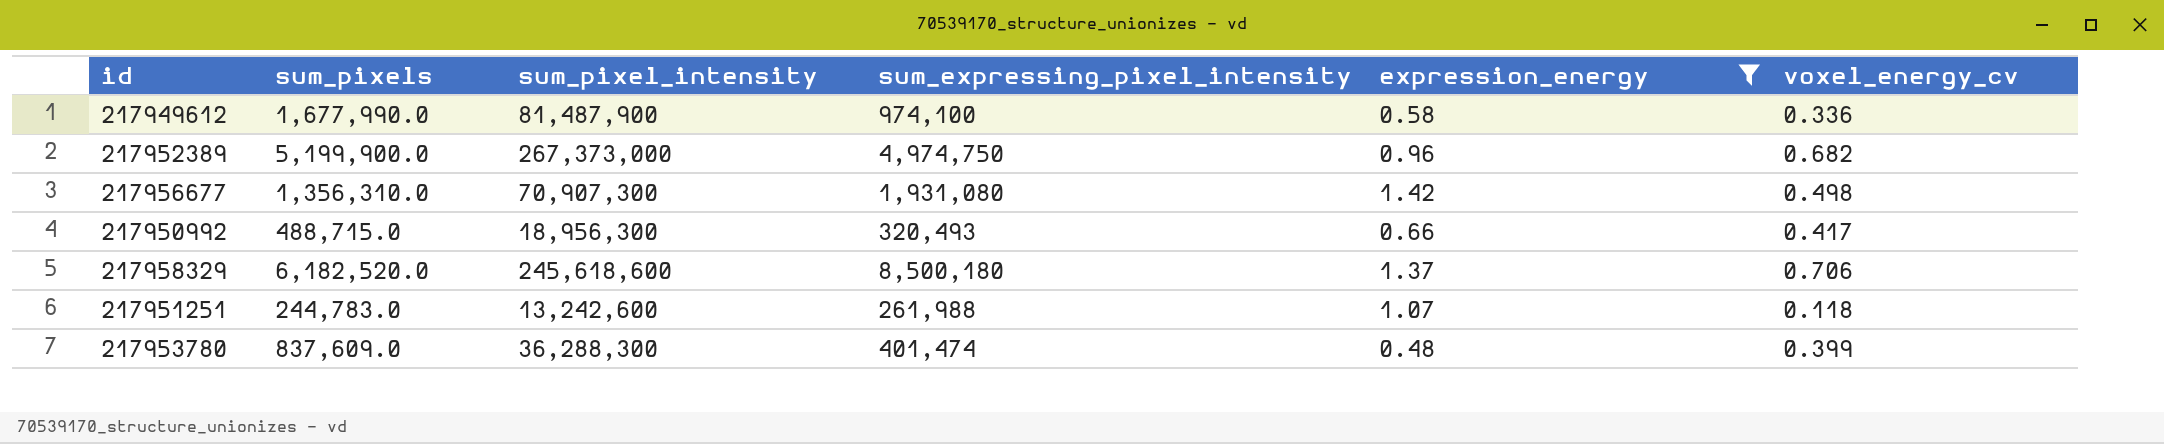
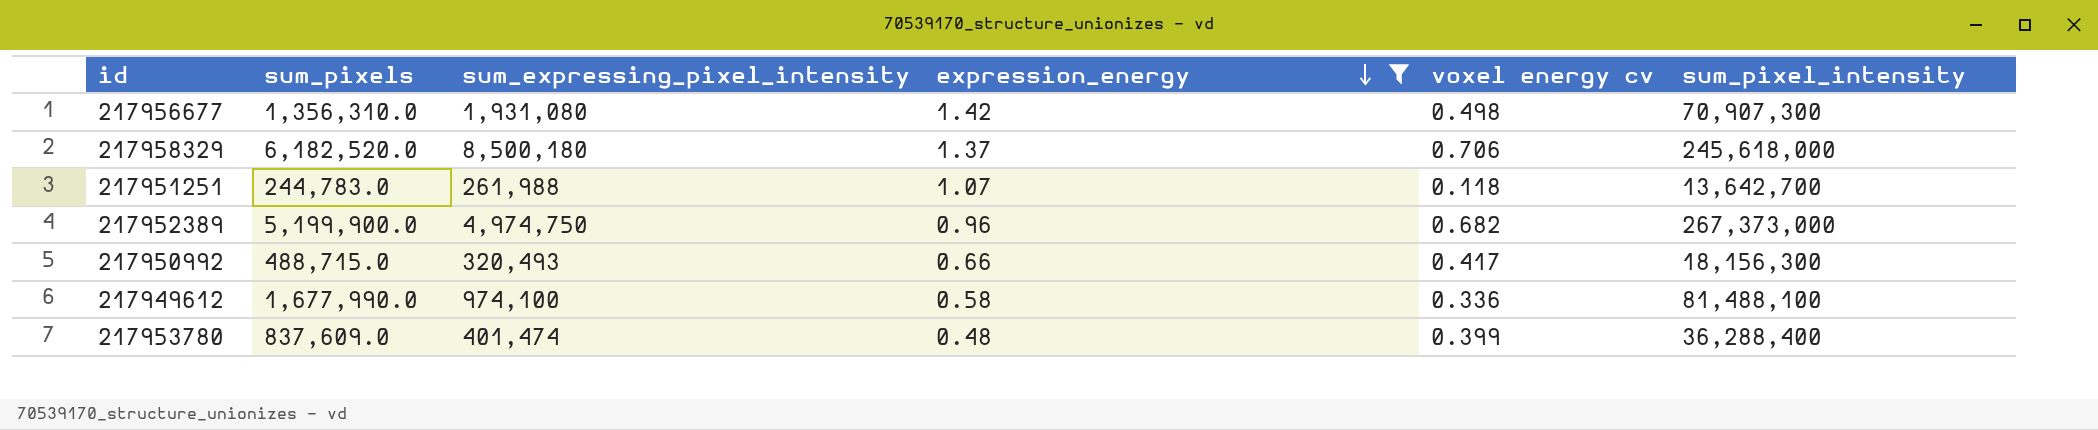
row order: none -> expression_energy descending
column name: voxel_energy_cv -> voxel energy cv
column sum_pixel_intensity | position: 3 -> 6
217958329 | sum_pixel_intensity: 245,618,600 -> 245,618,000
217951251 | sum_pixel_intensity: 13,242,600 -> 13,642,700
217950992 | sum_pixel_intensity: 18,956,300 -> 18,156,300
217949612 | sum_pixel_intensity: 81,487,900 -> 81,488,100
217953780 | sum_pixel_intensity: 36,288,300 -> 36,288,400

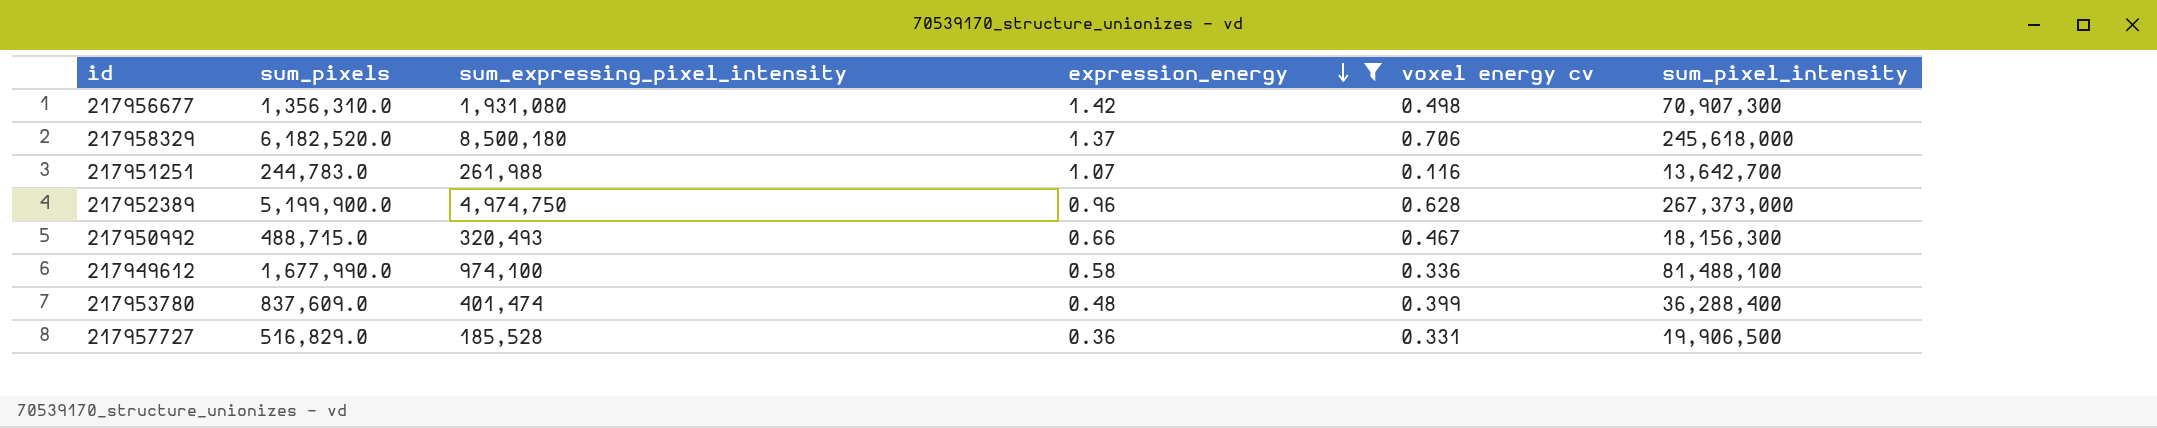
217951251 | voxel energy cv: 0.118 -> 0.116
217952389 | voxel energy cv: 0.682 -> 0.628
217950992 | voxel energy cv: 0.417 -> 0.467
row 217957727: none -> 516,829.0 | 185,528 | 0.36 | 0.331 | 19,906,500

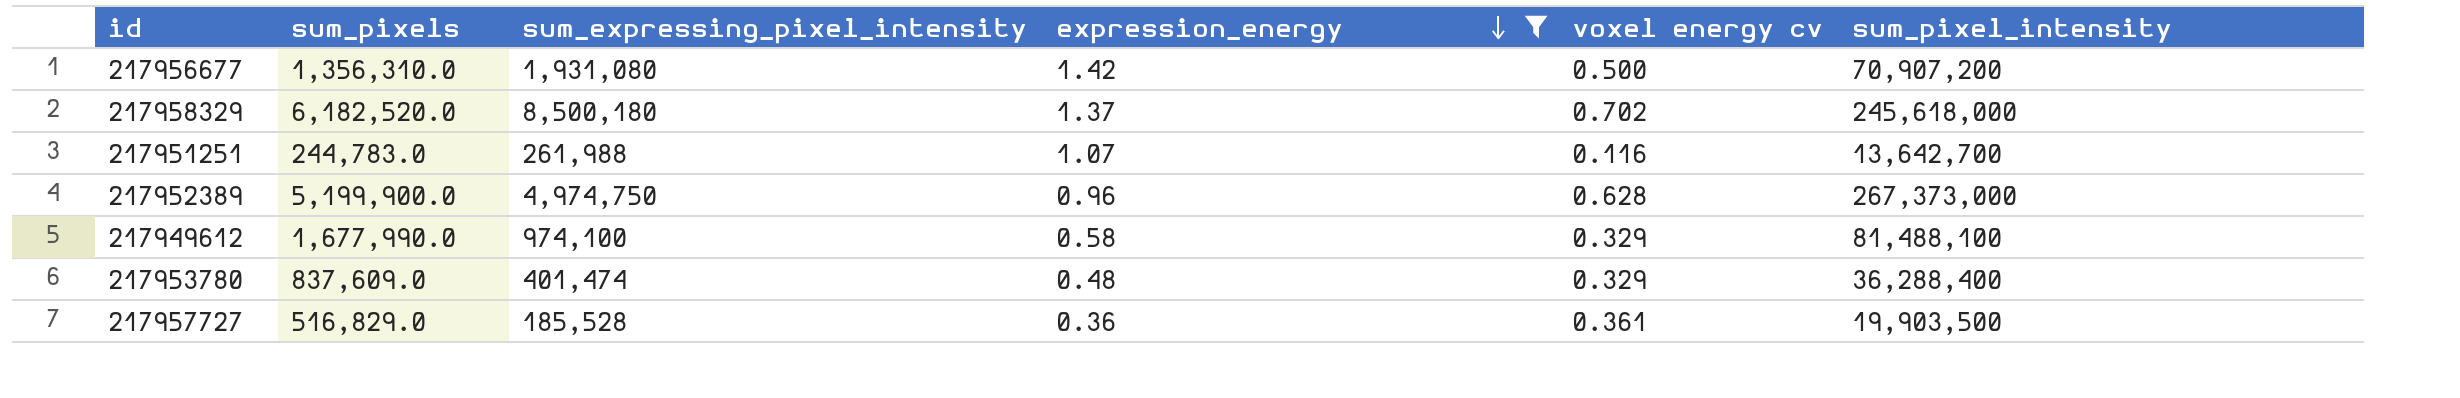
row 217950992: 488,715.0 | 320,493 | 0.66 | 0.467 | 18,156,300 -> none
217956677 | voxel energy cv: 0.498 -> 0.500
217956677 | sum_pixel_intensity: 70,907,300 -> 70,907,200
217958329 | voxel energy cv: 0.706 -> 0.702
217949612 | voxel energy cv: 0.336 -> 0.329
217953780 | voxel energy cv: 0.399 -> 0.329
217957727 | voxel energy cv: 0.331 -> 0.361
217957727 | sum_pixel_intensity: 19,906,500 -> 19,903,500

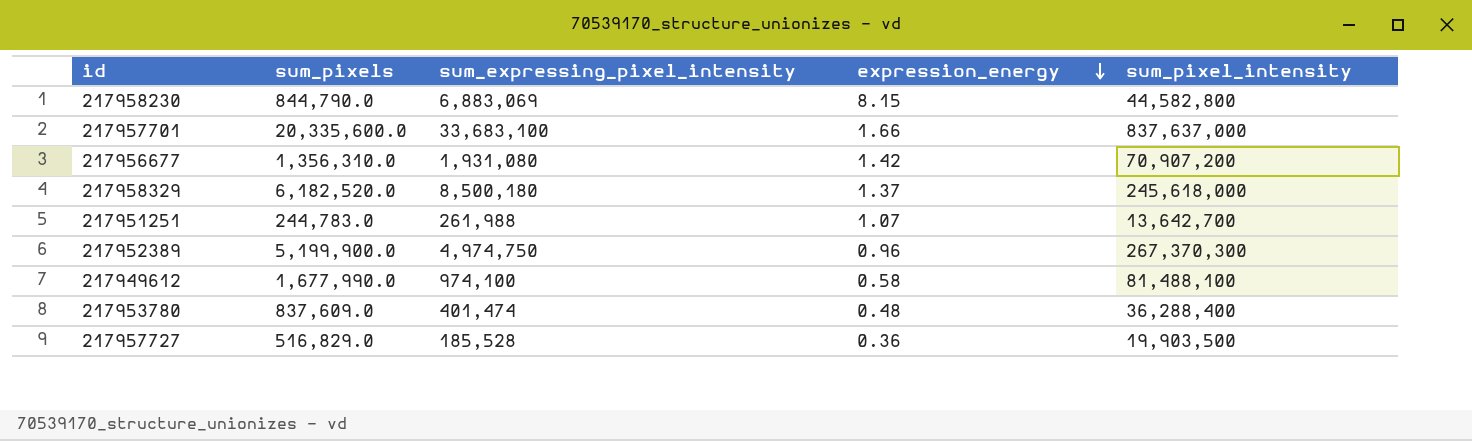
filter: expression_energy <= 1.42 -> none
column voxel energy cv | position: 5 -> none
217952389 | sum_pixel_intensity: 267,373,000 -> 267,370,300

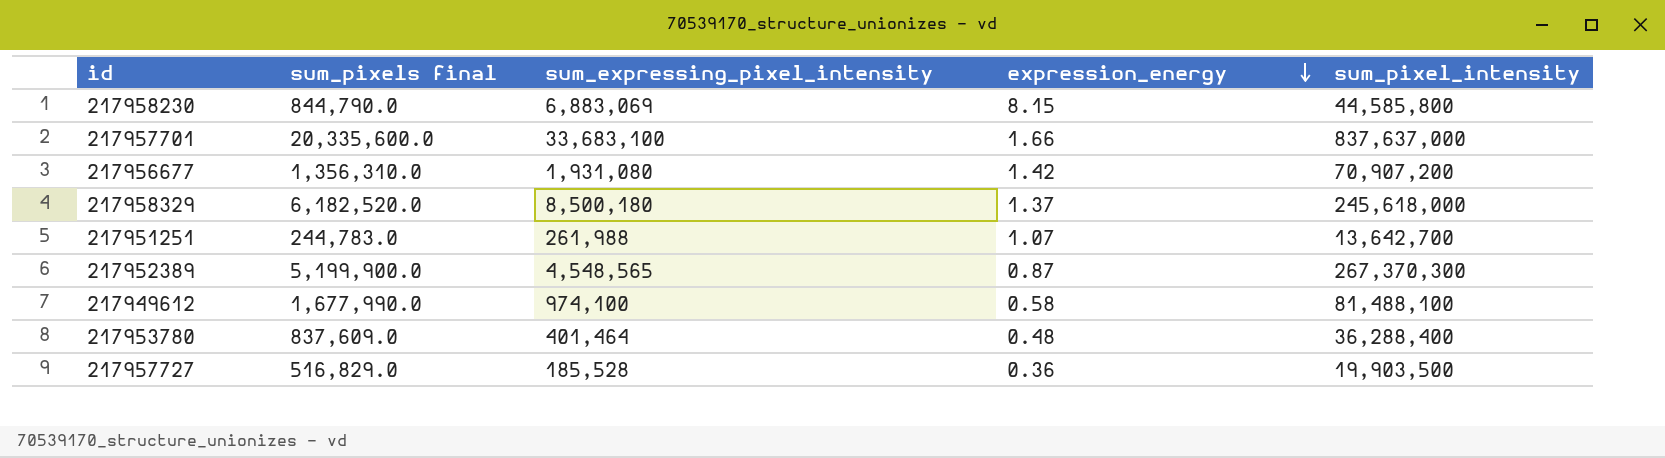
column name: sum_pixels -> sum_pixels final
217958230 | sum_pixel_intensity: 44,582,800 -> 44,585,800
217952389 | sum_expressing_pixel_intensity: 4,974,750 -> 4,548,565
217952389 | expression_energy: 0.96 -> 0.87
217953780 | sum_expressing_pixel_intensity: 401,474 -> 401,464

